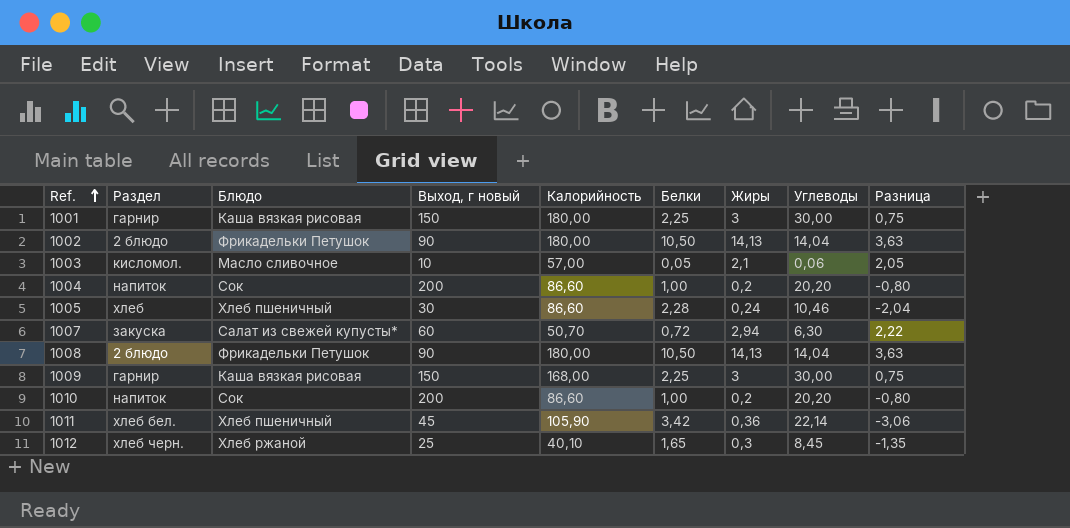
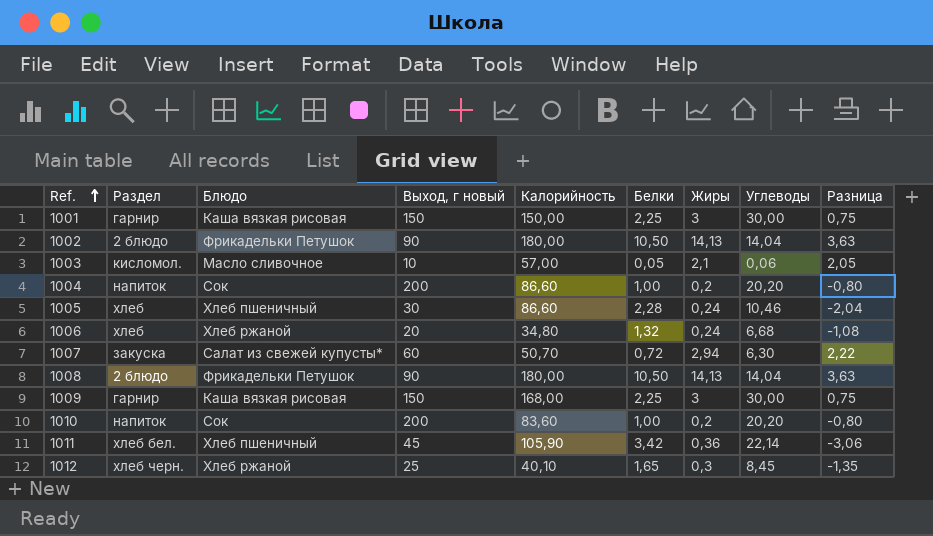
1001 | Калорийность: 180,00 -> 150,00
row 1006: none -> хлеб | Хлеб ржаной | 20 | 34,80 | 1,32 | 0,24 | 6,68 | -1,08
1010 | Калорийность: 86,60 -> 83,60

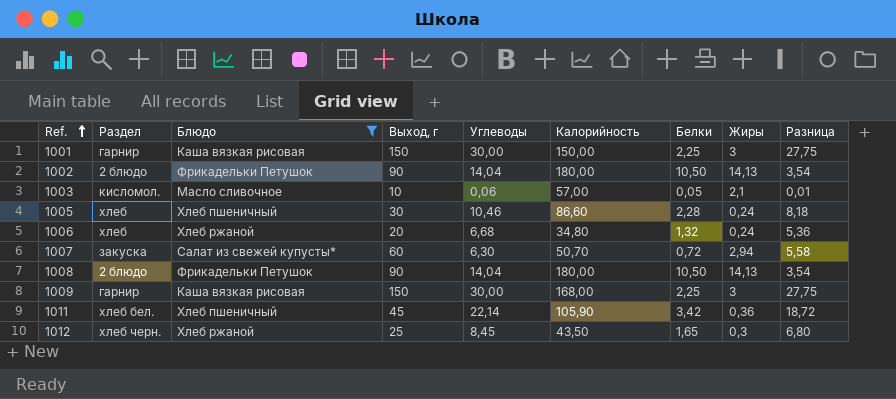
filter: none -> Блюдо != Сок
column name: Выход, г новый -> Выход, г
column Углеводы | position: 8 -> 5
column Разница | formula: [Жиры] - [Белки] -> [Углеводы] - [Белки]
1012 | Калорийность: 40,10 -> 43,50

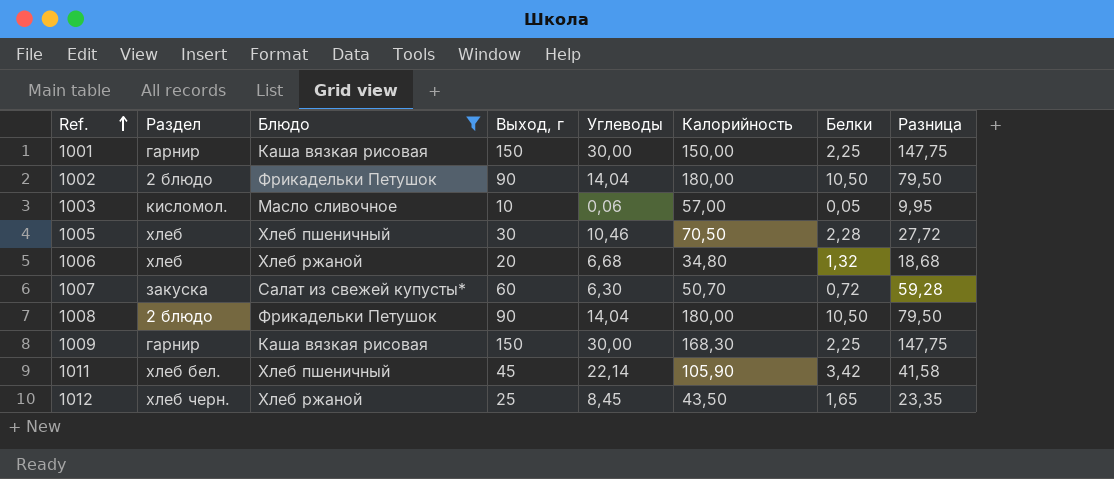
column Жиры | position: 8 -> none
column Разница | formula: [Углеводы] - [Белки] -> [Выход, г] - [Белки]
1005 | Калорийность: 86,60 -> 70,50
1009 | Калорийность: 168,00 -> 168,30

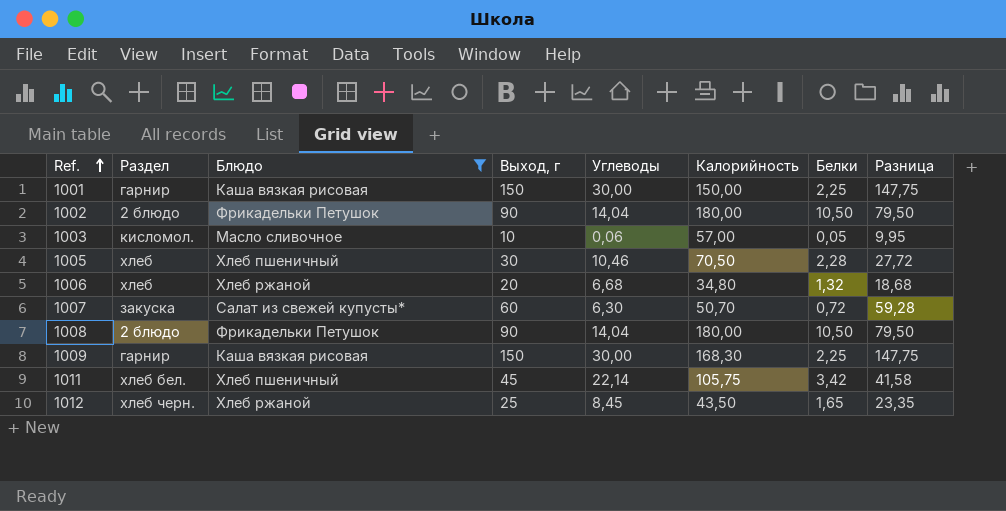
1011 | Калорийность: 105,90 -> 105,75

